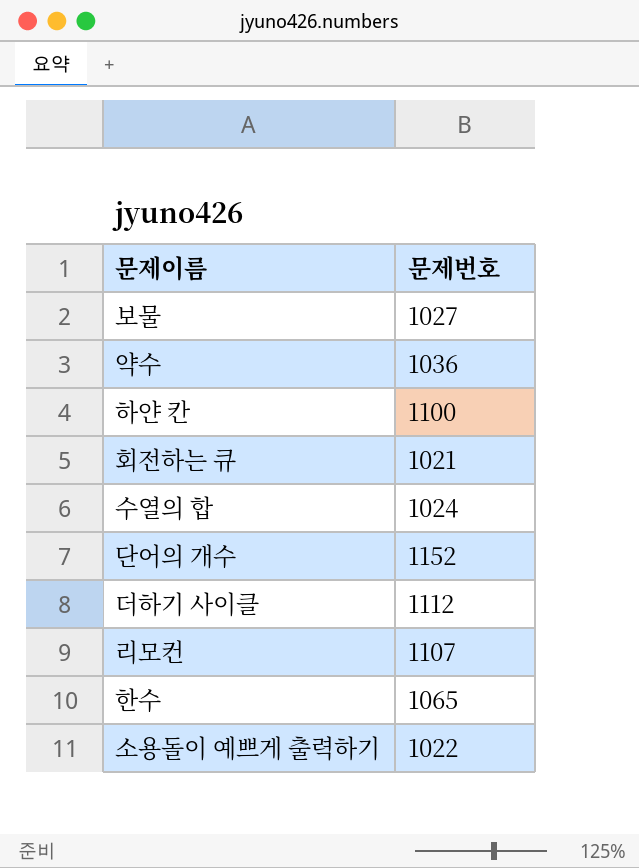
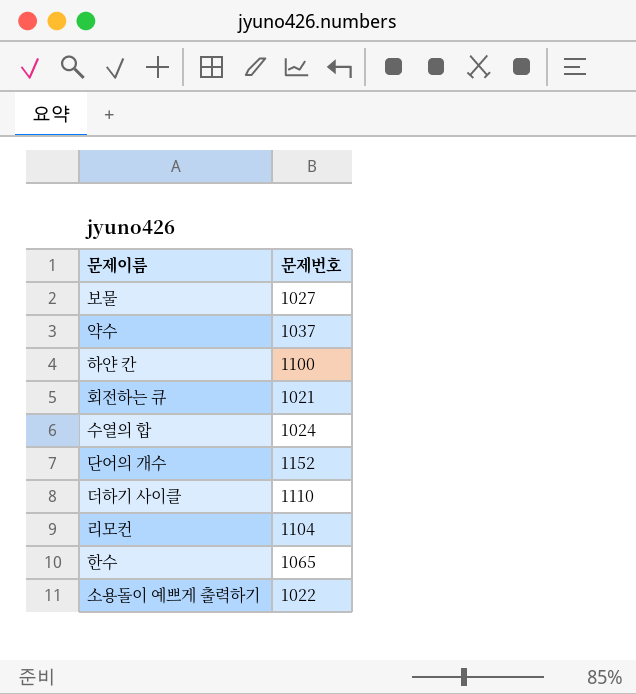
약수 | 문제번호: 1036 -> 1037
더하기 사이클 | 문제번호: 1112 -> 1110
리모컨 | 문제번호: 1107 -> 1104

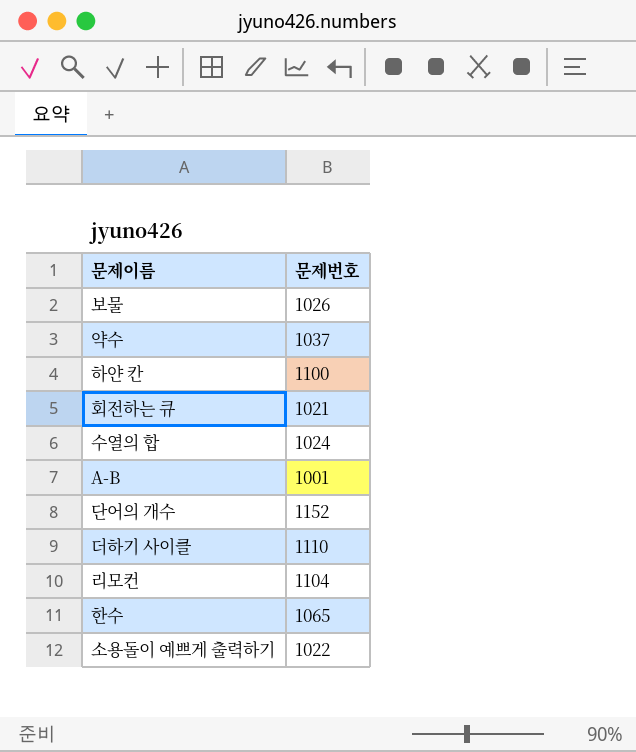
보물 | 문제번호: 1027 -> 1026
row A-B: none -> 1001

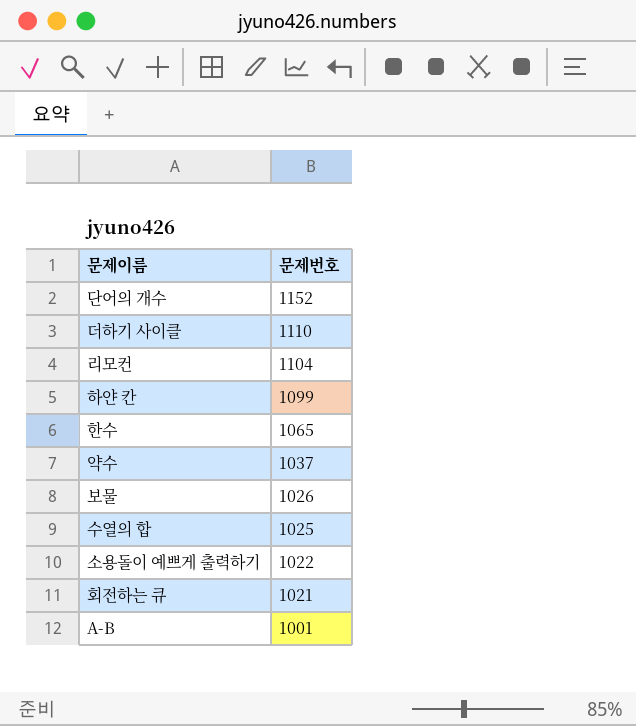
row order: none -> 문제번호 descending
하얀 칸 | 문제번호: 1100 -> 1099
수열의 합 | 문제번호: 1024 -> 1025

